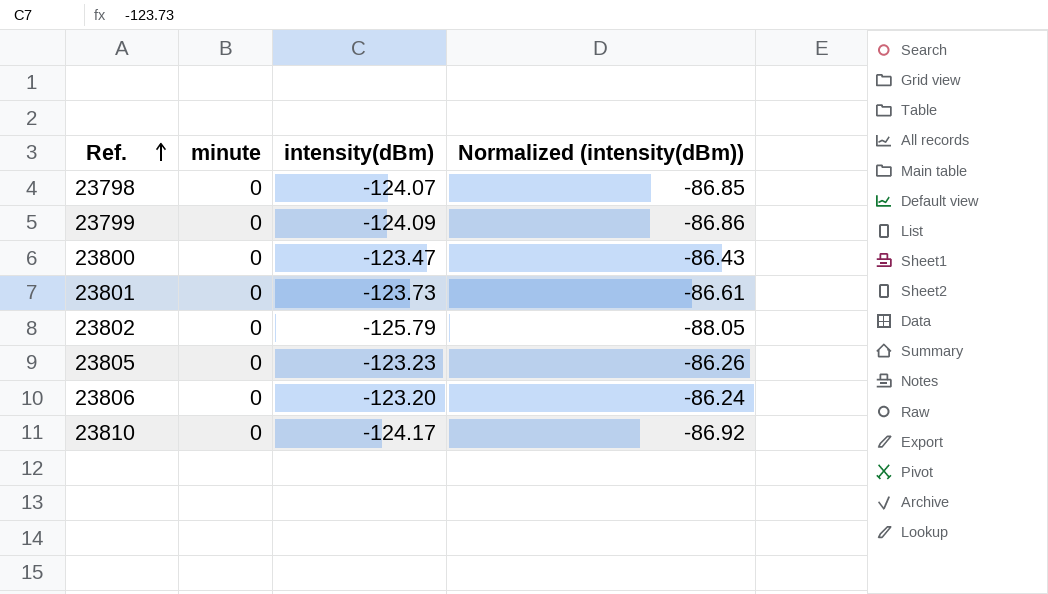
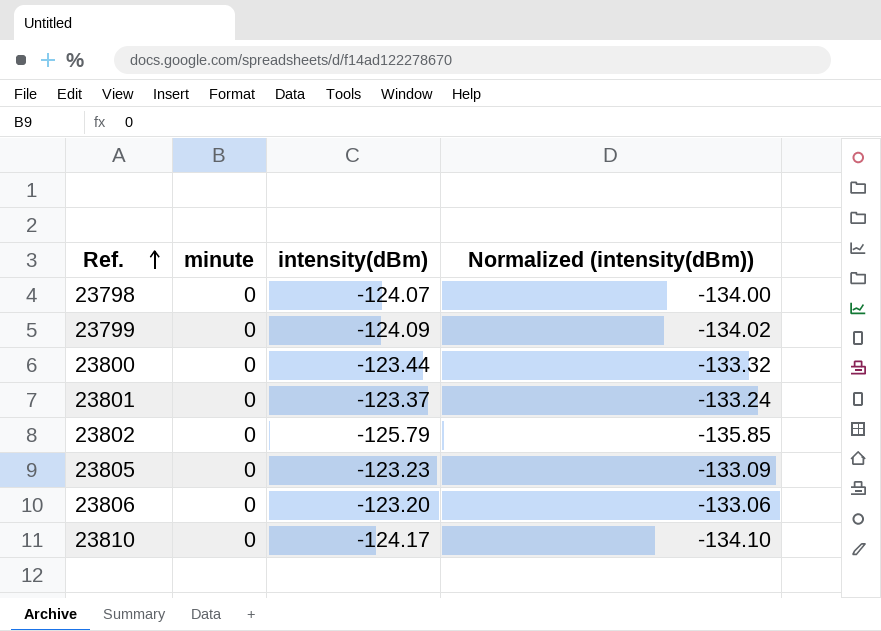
column Normalized (intensity(dBm)) | formula: [intensity(dBm)] * 0.7 -> [intensity(dBm)] * 1.08
23800 | intensity(dBm): -123.47 -> -123.44
23801 | intensity(dBm): -123.73 -> -123.37

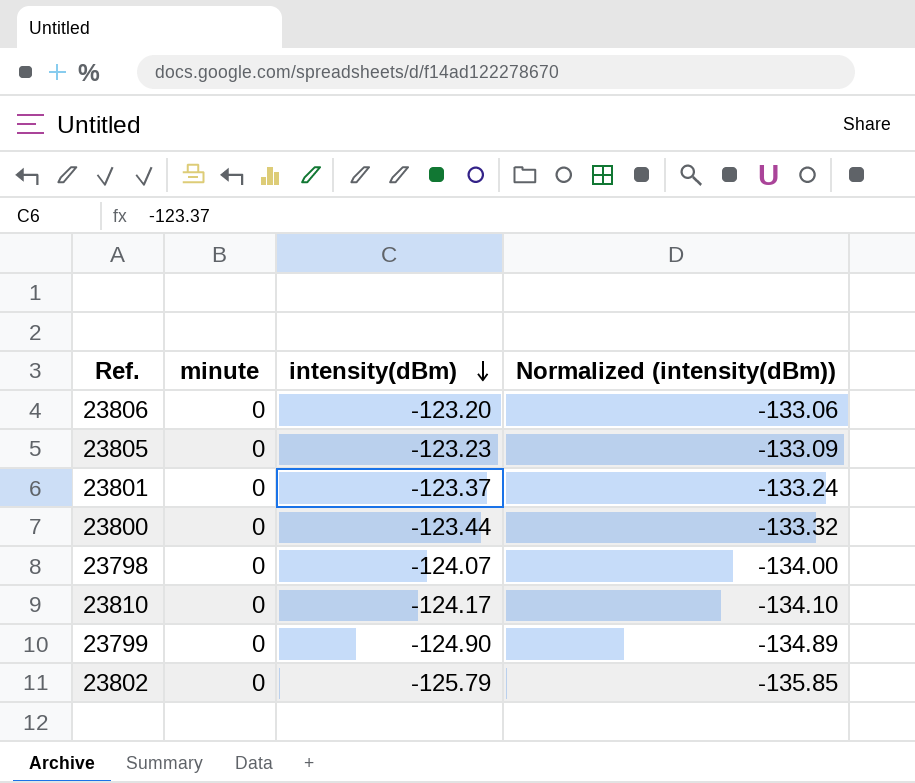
row order: Ref. ascending -> intensity(dBm) descending
23799 | intensity(dBm): -124.09 -> -124.90
23799 | Normalized (intensity(dBm)): -134.02 -> -134.89

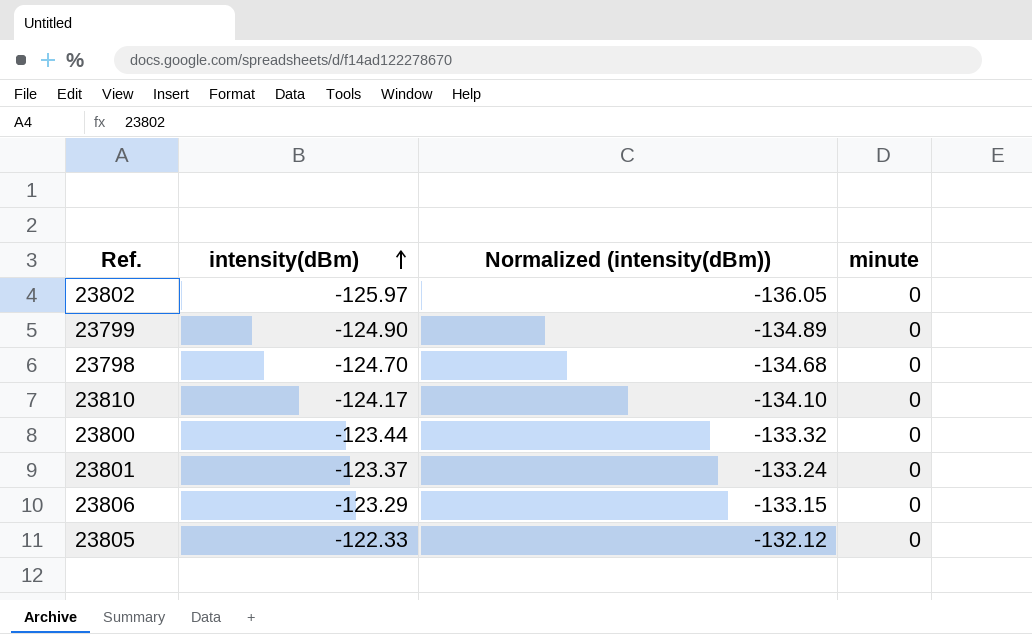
row order: intensity(dBm) descending -> intensity(dBm) ascending
column minute | position: 2 -> 4
23802 | intensity(dBm): -125.79 -> -125.97
23802 | Normalized (intensity(dBm)): -135.85 -> -136.05
23798 | intensity(dBm): -124.07 -> -124.70
23798 | Normalized (intensity(dBm)): -134.00 -> -134.68
23806 | intensity(dBm): -123.20 -> -123.29
23806 | Normalized (intensity(dBm)): -133.06 -> -133.15
23805 | intensity(dBm): -123.23 -> -122.33
23805 | Normalized (intensity(dBm)): -133.09 -> -132.12

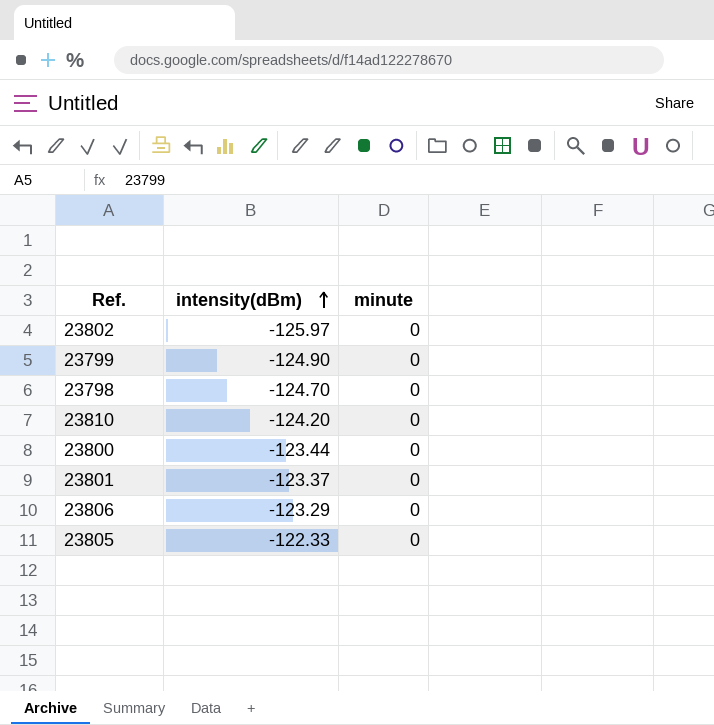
column Normalized (intensity(dBm)) | formula: [intensity(dBm)] * 1.08 -> none
23810 | intensity(dBm): -124.17 -> -124.20

